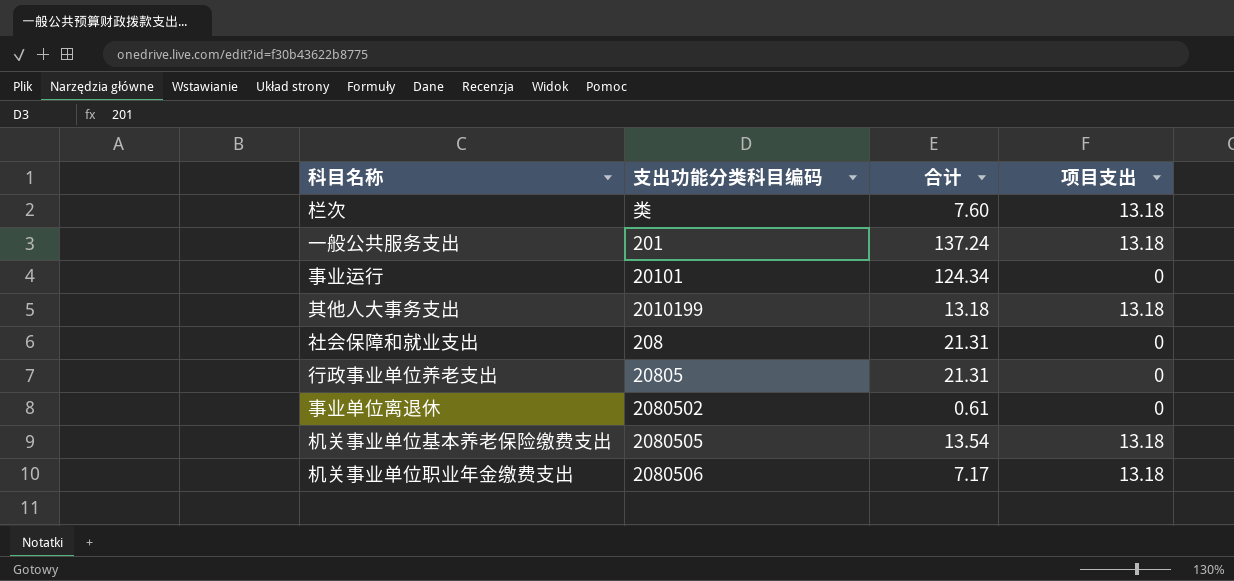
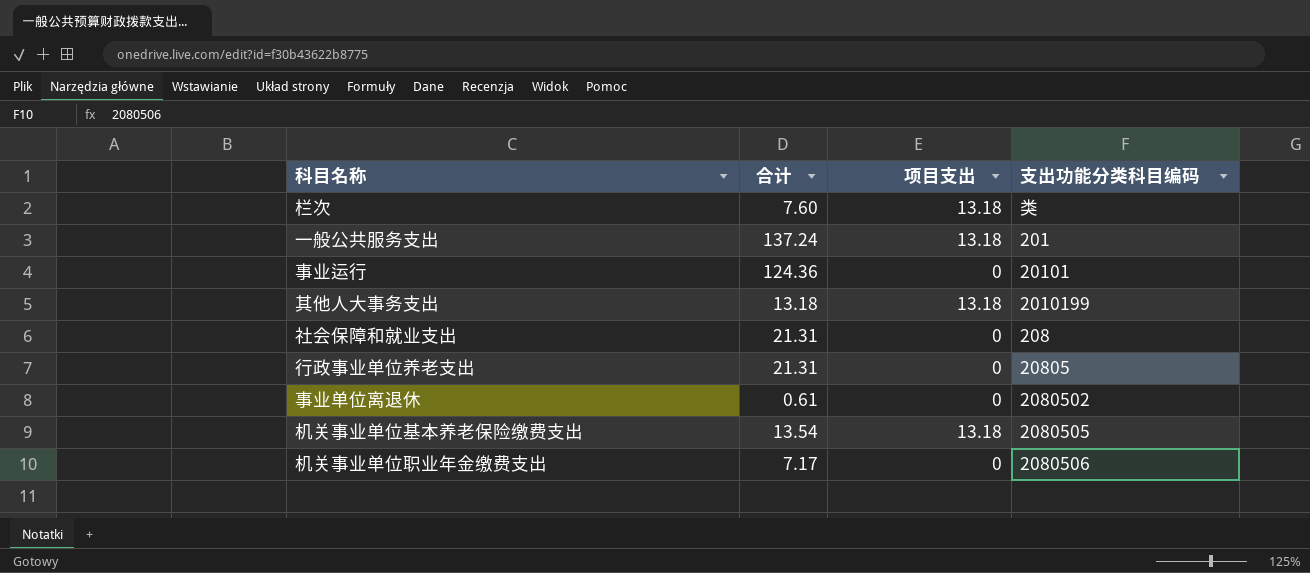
column 支出功能分类科目编码 | position: 2 -> 4
事业运行 | 合计: 124.34 -> 124.36
机关事业单位职业年金缴费支出 | 项目支出: 13.18 -> 0

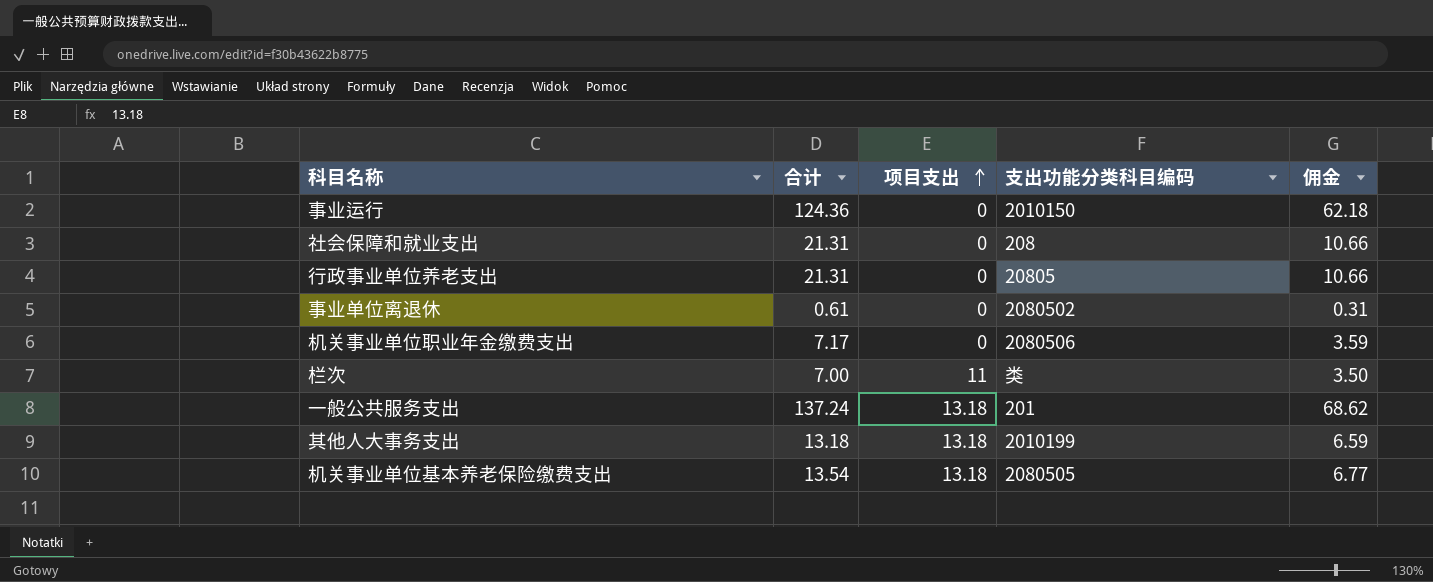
row order: none -> 项目支出 ascending
column 佣金 | formula: none -> [合计] * 0.5
事业运行 | 支出功能分类科目编码: 20101 -> 2010150
栏次 | 合计: 7.60 -> 7.00
栏次 | 项目支出: 13.18 -> 11

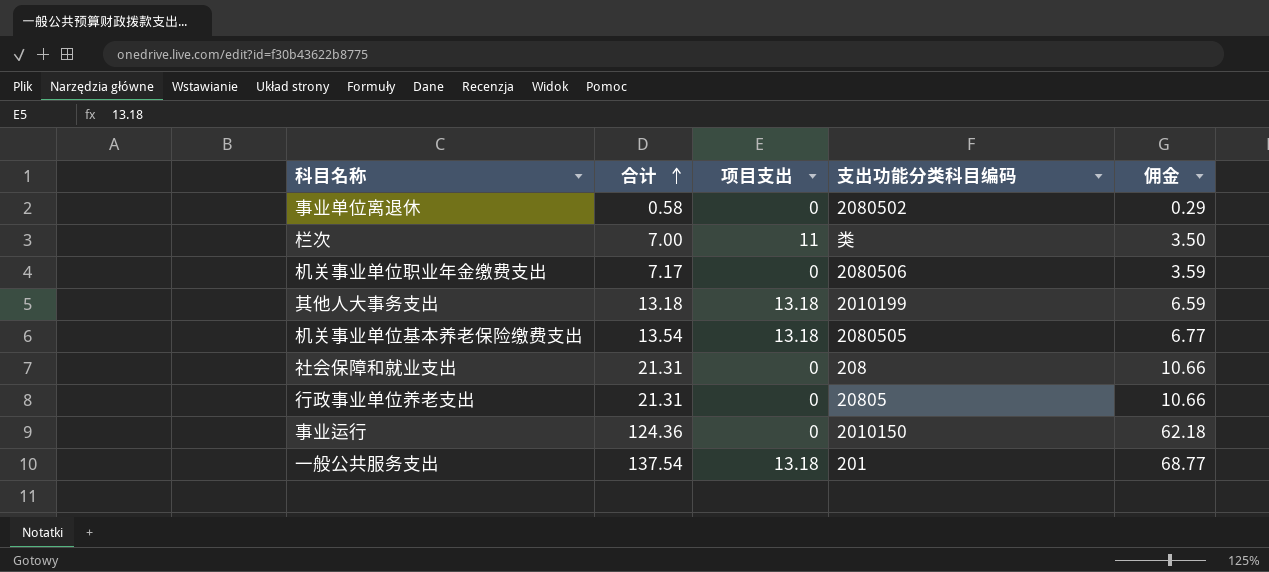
row order: 项目支出 ascending -> 合计 ascending
事业单位离退休 | 合计: 0.61 -> 0.58
事业单位离退休 | 佣金: 0.31 -> 0.29
一般公共服务支出 | 合计: 137.24 -> 137.54
一般公共服务支出 | 佣金: 68.62 -> 68.77

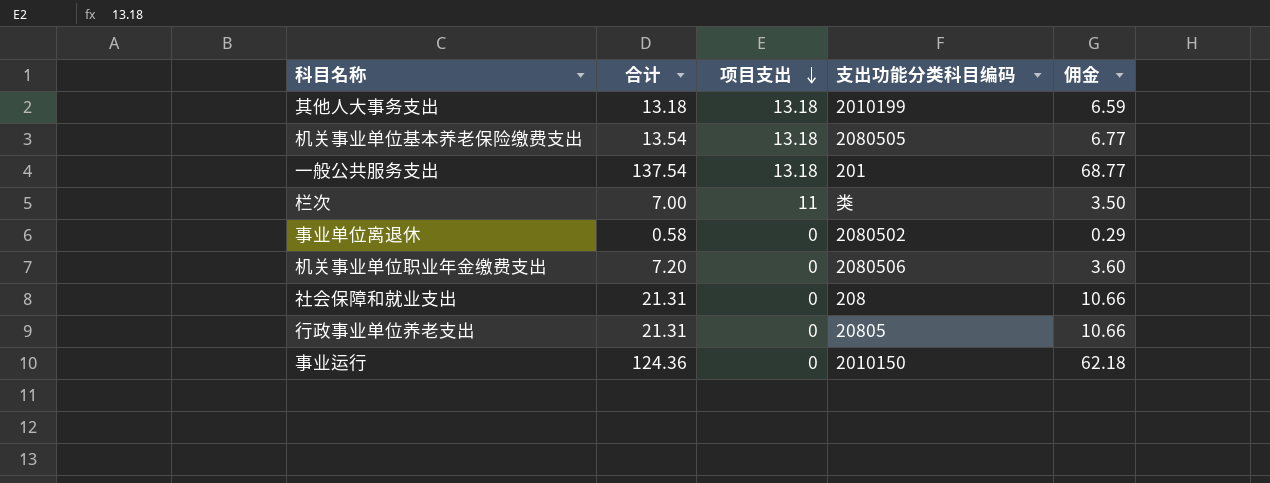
row order: 合计 ascending -> 项目支出 descending
机关事业单位职业年金缴费支出 | 合计: 7.17 -> 7.20
机关事业单位职业年金缴费支出 | 佣金: 3.59 -> 3.60

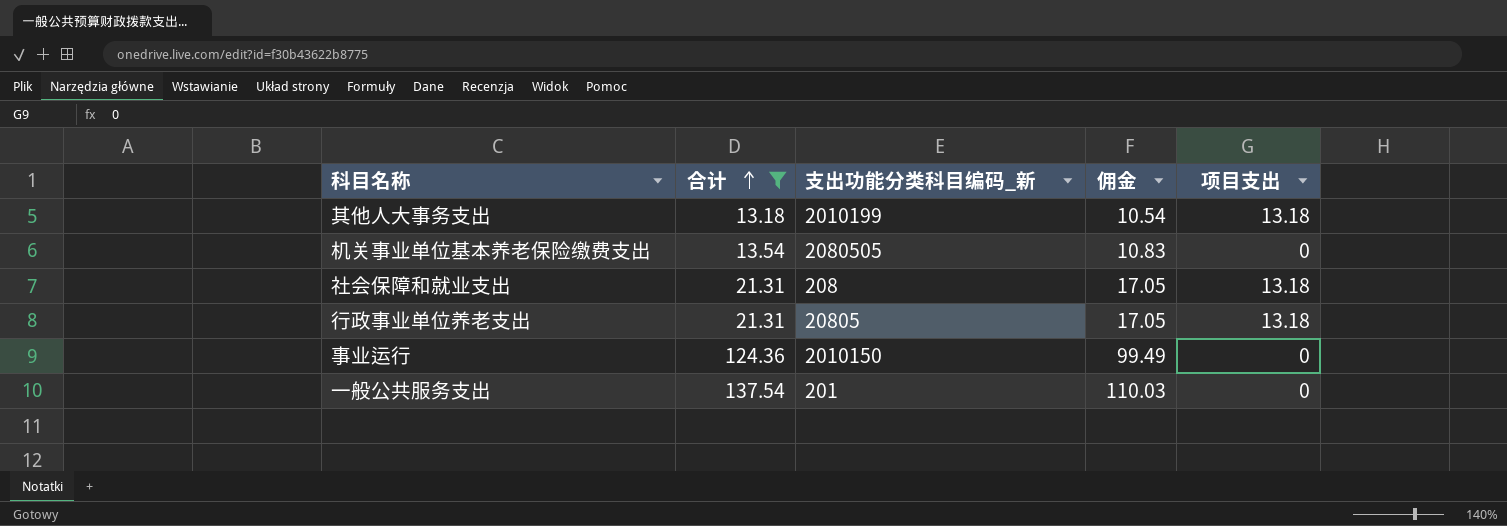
filter: none -> 合计 >= 13.18
row order: 项目支出 descending -> 合计 ascending
column name: 支出功能分类科目编码 -> 支出功能分类科目编码_新
column 佣金 | formula: [合计] * 0.5 -> [合计] * 0.8
column 项目支出 | position: 3 -> 5
机关事业单位基本养老保险缴费支出 | 项目支出: 13.18 -> 0
社会保障和就业支出 | 项目支出: 0 -> 13.18
行政事业单位养老支出 | 项目支出: 0 -> 13.18
一般公共服务支出 | 项目支出: 13.18 -> 0

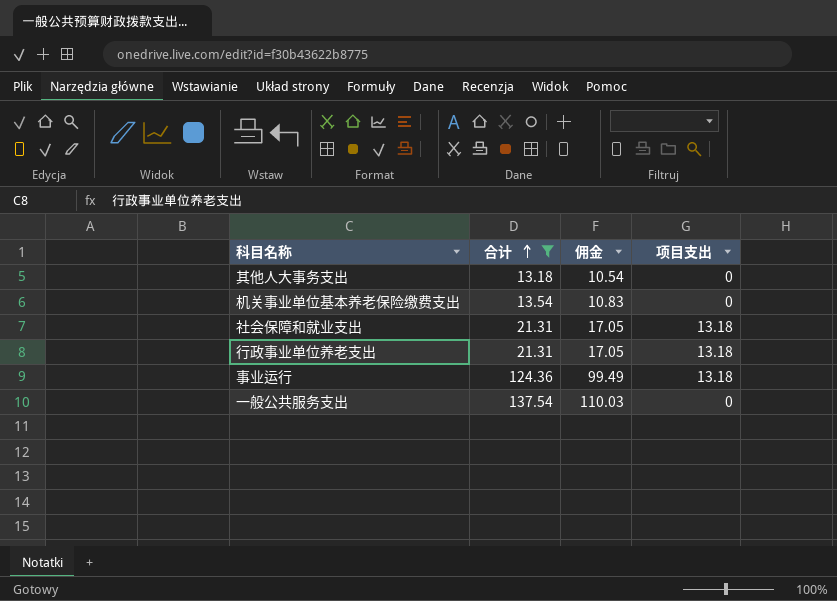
column 支出功能分类科目编码_新 | position: 3 -> none
其他人大事务支出 | 项目支出: 13.18 -> 0
事业运行 | 项目支出: 0 -> 13.18

